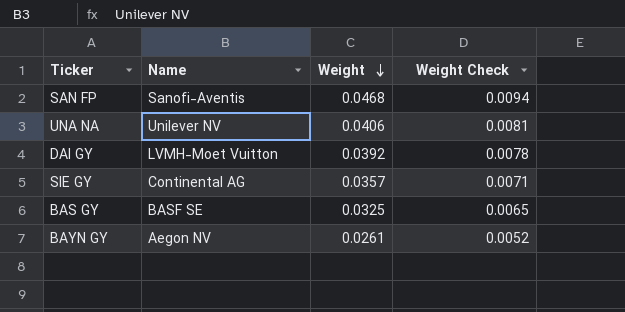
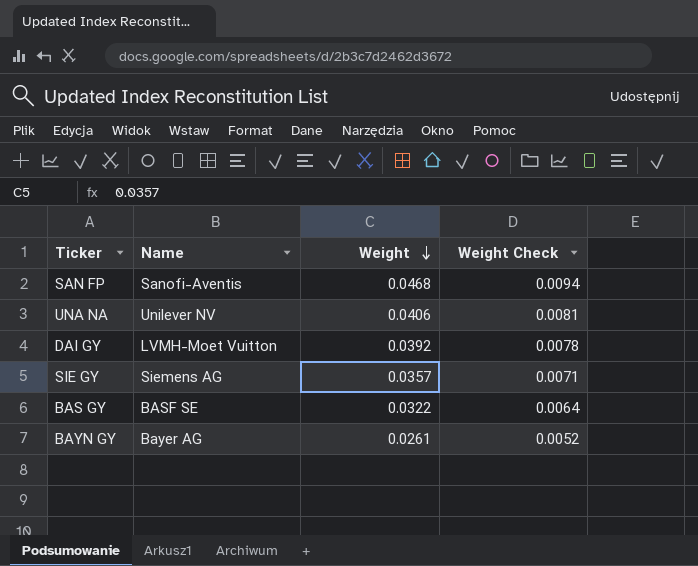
SIE GY | Name: Continental AG -> Siemens AG
BAS GY | Weight: 0.0325 -> 0.0322
BAS GY | Weight Check: 0.0065 -> 0.0064
BAYN GY | Name: Aegon NV -> Bayer AG

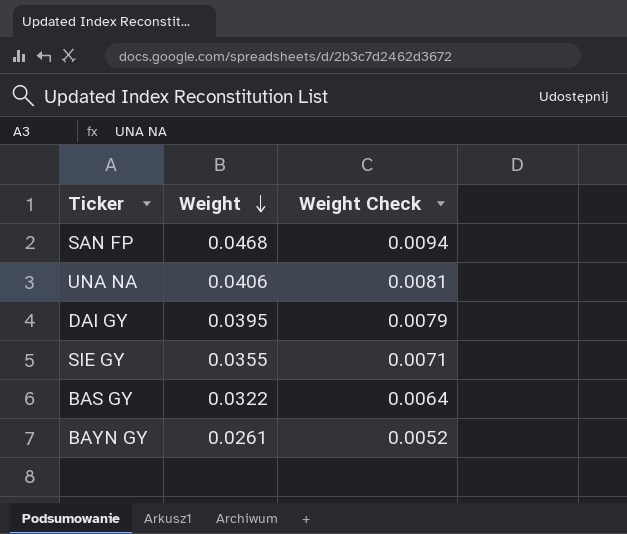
column Name | position: 2 -> none
DAI GY | Weight: 0.0392 -> 0.0395
DAI GY | Weight Check: 0.0078 -> 0.0079
SIE GY | Weight: 0.0357 -> 0.0355

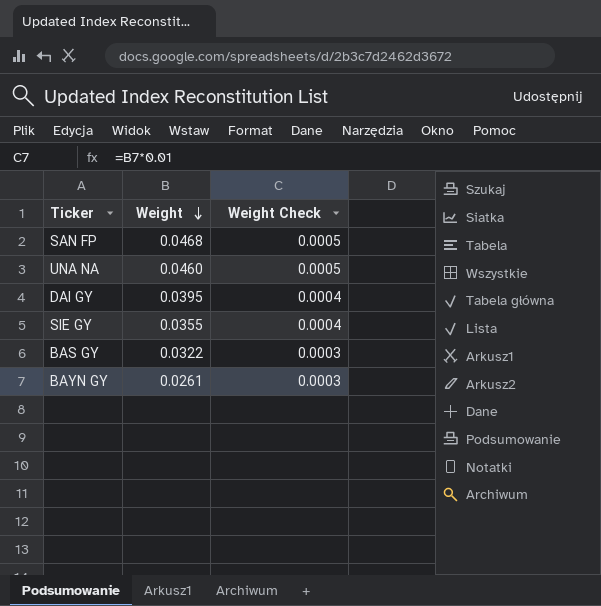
column Weight Check | formula: [Weight] * 0.2 -> [Weight] * 0.01
UNA NA | Weight: 0.0406 -> 0.0460

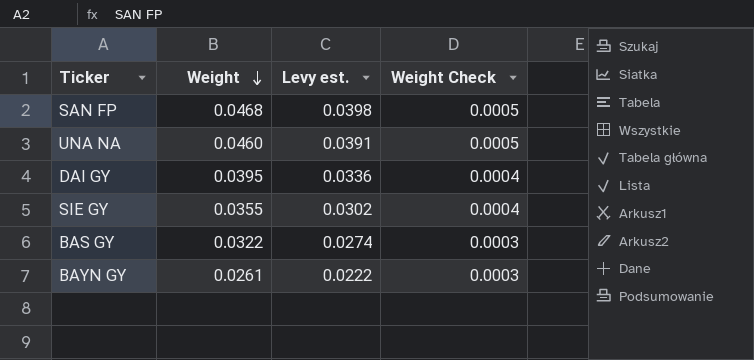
column Levy est. | formula: none -> [Weight] * 0.85

